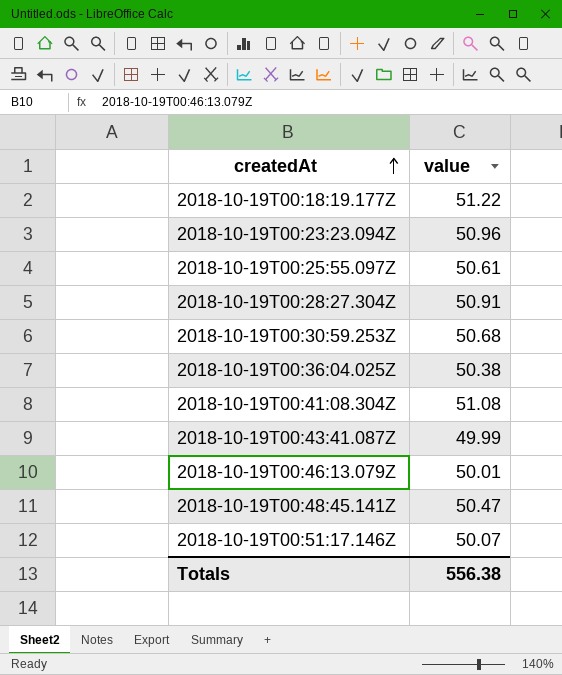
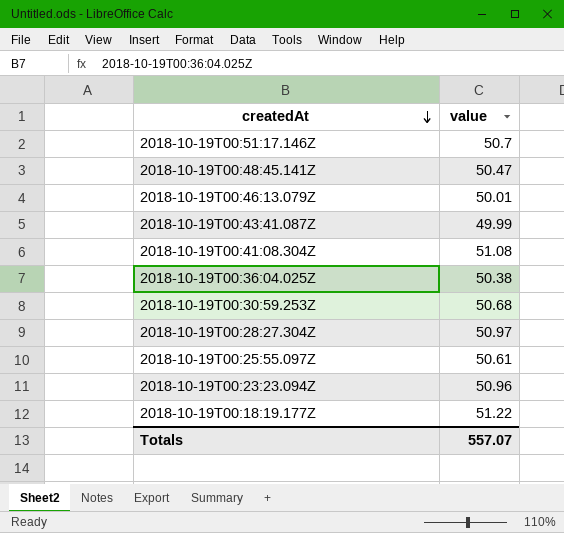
row order: createdAt ascending -> createdAt descending
2018-10-19T00:51:17.146Z | value: 50.07 -> 50.7
2018-10-19T00:28:27.304Z | value: 50.91 -> 50.97
Totals | value: 556.38 -> 557.07

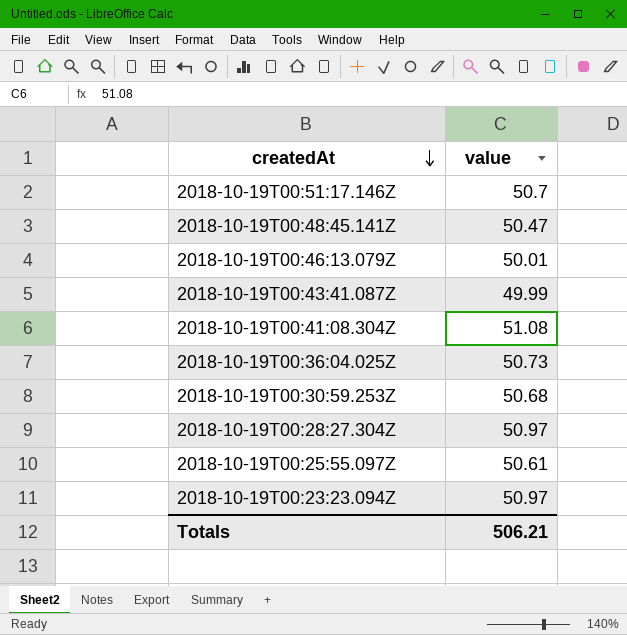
row 2018-10-19T00:18:19.177Z: 51.22 -> none
2018-10-19T00:36:04.025Z | value: 50.38 -> 50.73
2018-10-19T00:23:23.094Z | value: 50.96 -> 50.97
Totals | value: 557.07 -> 506.21

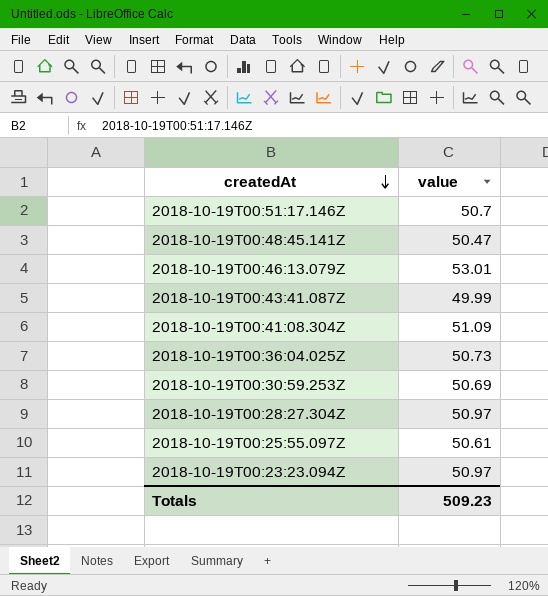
2018-10-19T00:46:13.079Z | value: 50.01 -> 53.01
2018-10-19T00:41:08.304Z | value: 51.08 -> 51.09
2018-10-19T00:30:59.253Z | value: 50.68 -> 50.69
Totals | value: 506.21 -> 509.23

